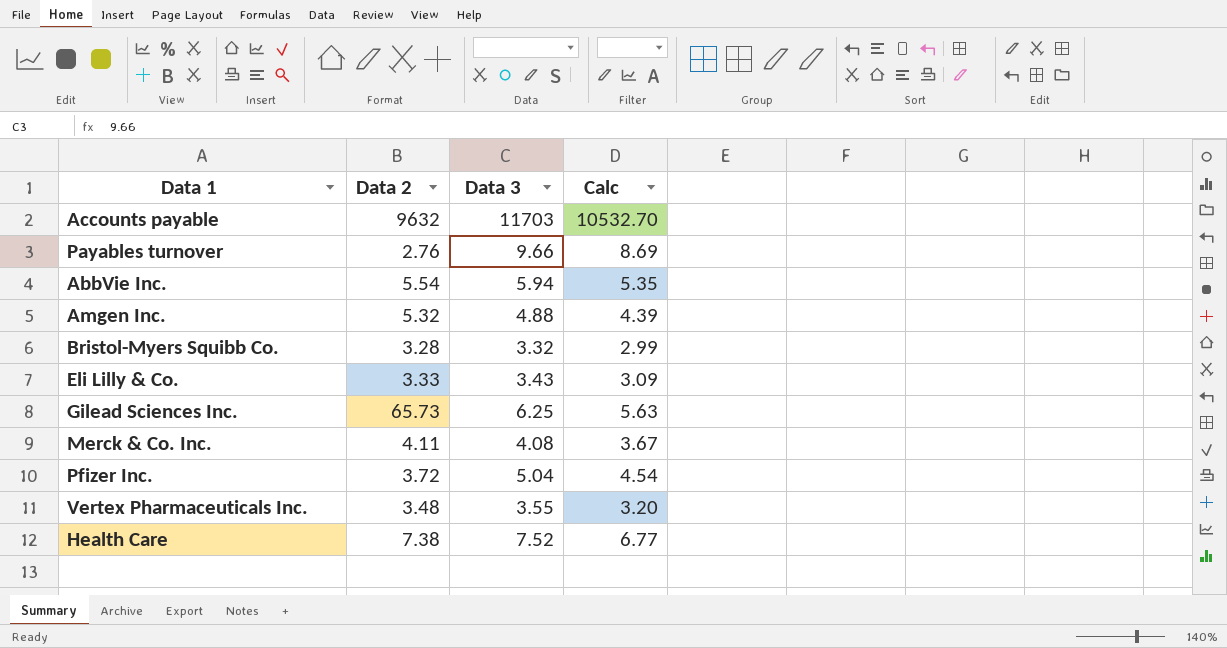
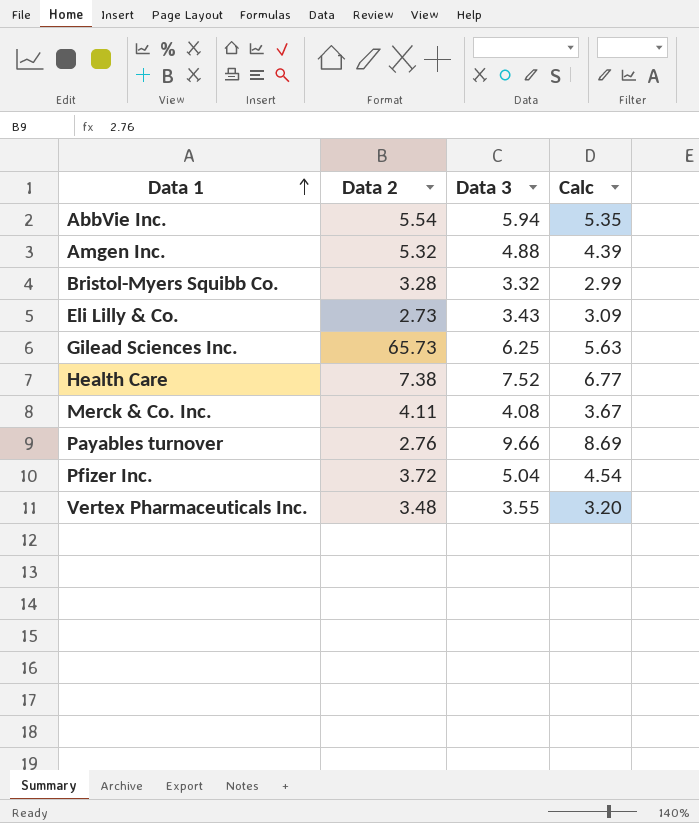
row order: none -> Data 1 ascending
row Accounts payable: 9632 | 11703 | 10532.70 -> none
Eli Lilly & Co. | Data 2: 3.33 -> 2.73

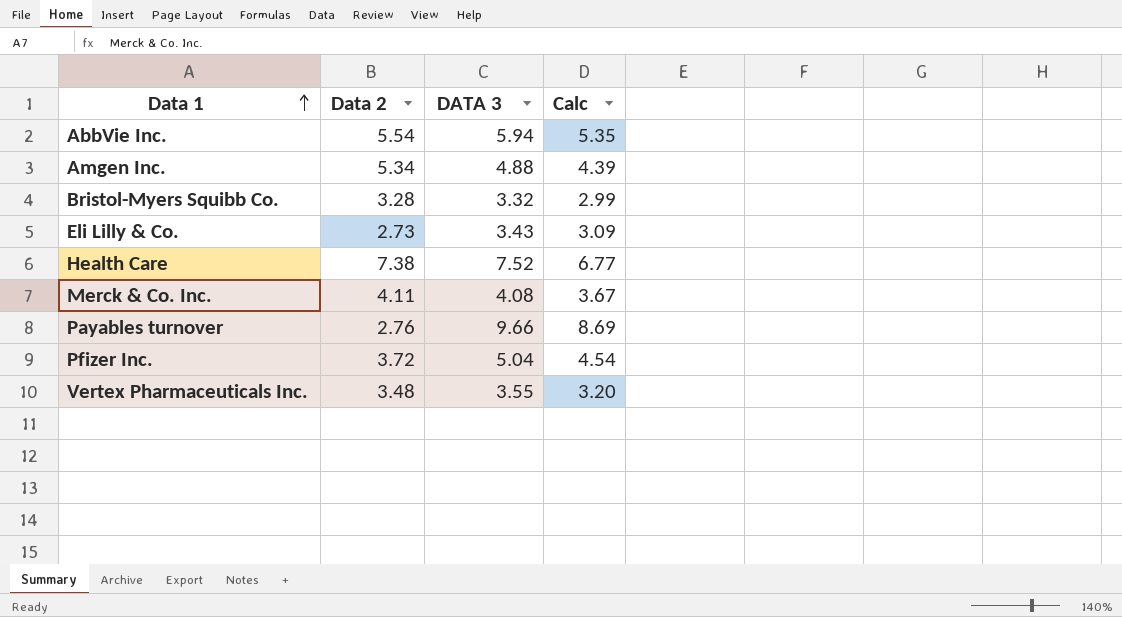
column name: Data 3 -> DATA 3
row Gilead Sciences Inc.: 65.73 | 6.25 | 5.63 -> none
Amgen Inc. | Data 2: 5.32 -> 5.34

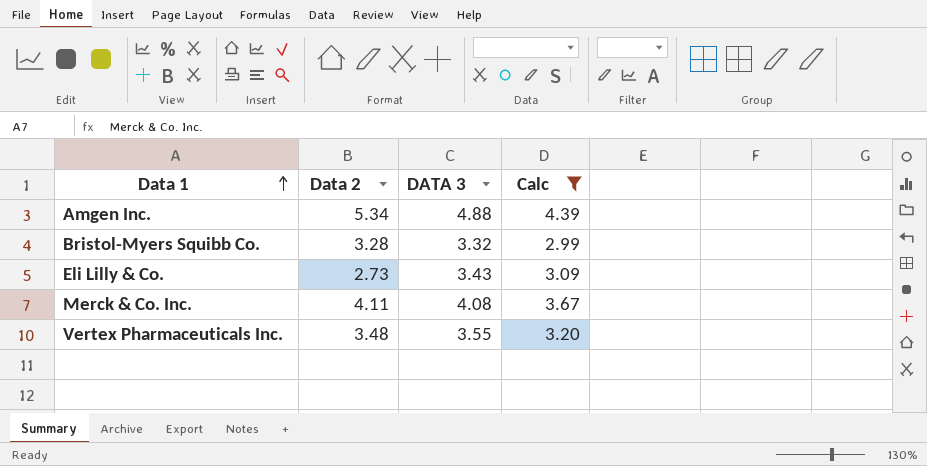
filter: none -> Calc <= 4.39

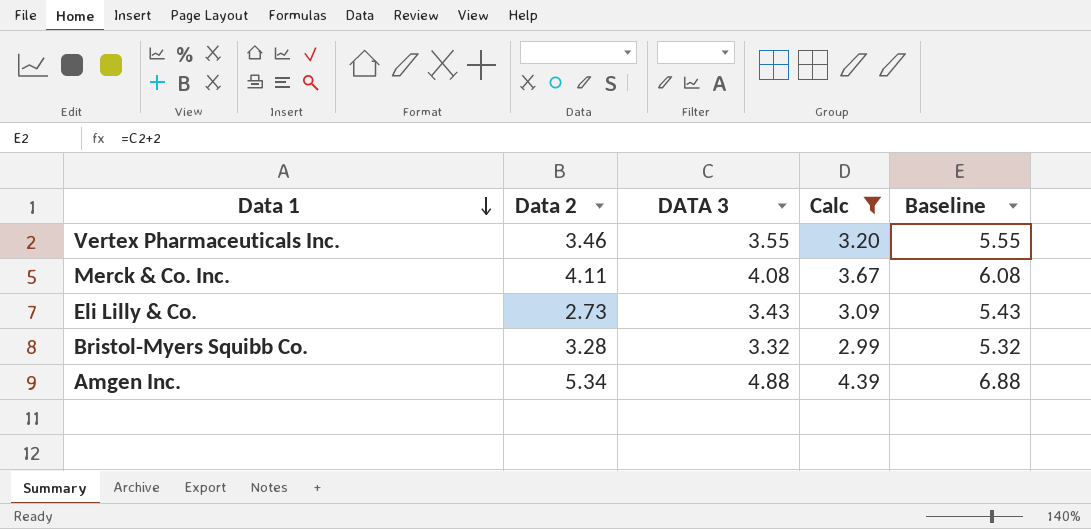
row order: Data 1 ascending -> Data 1 descending
column Baseline | formula: none -> [DATA 3] + 2
Vertex Pharmaceuticals Inc. | Data 2: 3.48 -> 3.46

